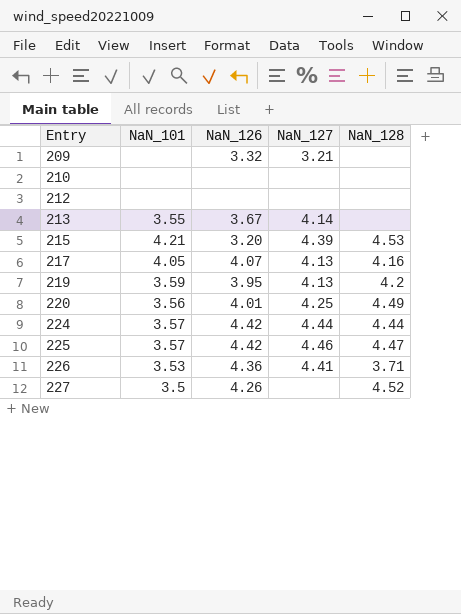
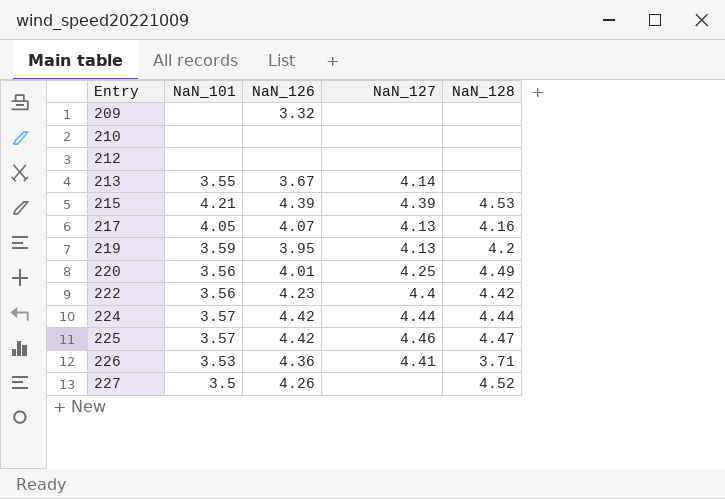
209 | NaN_127: 3.21 -> none
215 | NaN_126: 3.20 -> 4.39
row 222: none -> 3.56 | 4.23 | 4.4 | 4.42

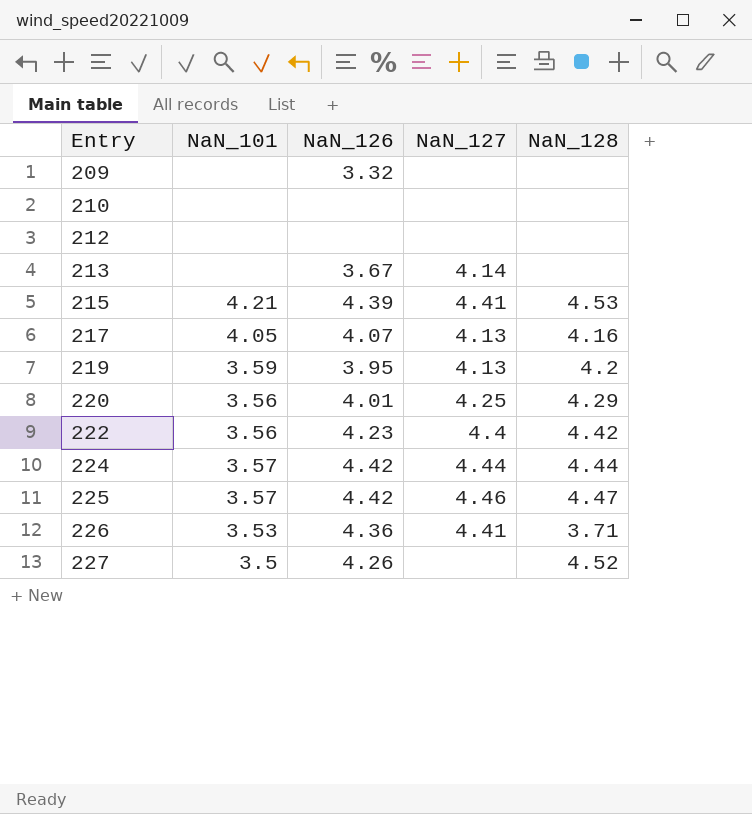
213 | NaN_101: 3.55 -> none
215 | NaN_127: 4.39 -> 4.41
220 | NaN_128: 4.49 -> 4.29

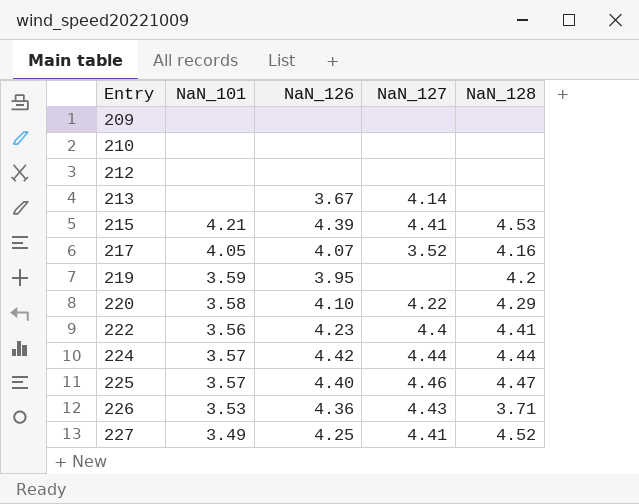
209 | NaN_126: 3.32 -> none
217 | NaN_127: 4.13 -> 3.52
219 | NaN_127: 4.13 -> none
220 | NaN_101: 3.56 -> 3.58
220 | NaN_126: 4.01 -> 4.10
220 | NaN_127: 4.25 -> 4.22
222 | NaN_128: 4.42 -> 4.41
225 | NaN_126: 4.42 -> 4.40
226 | NaN_127: 4.41 -> 4.43
227 | NaN_101: 3.5 -> 3.49
227 | NaN_126: 4.26 -> 4.25
227 | NaN_127: none -> 4.41

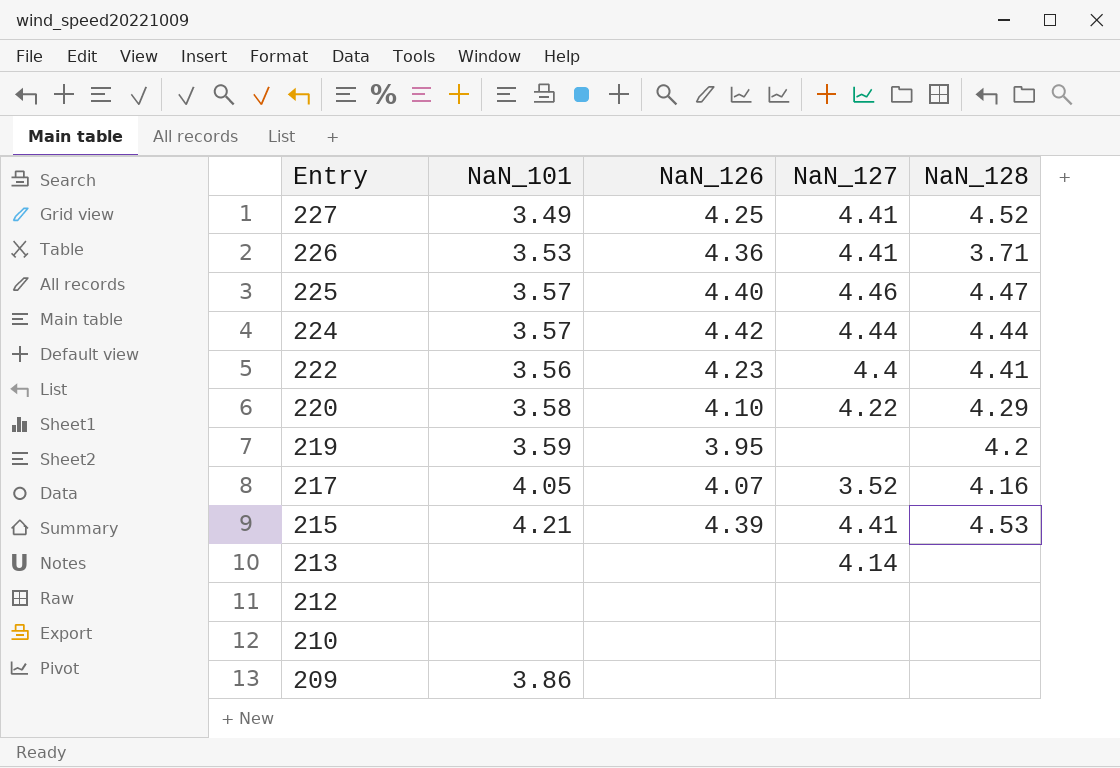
row order: Entry ascending -> Entry descending
226 | NaN_127: 4.43 -> 4.41
213 | NaN_126: 3.67 -> none
209 | NaN_101: none -> 3.86

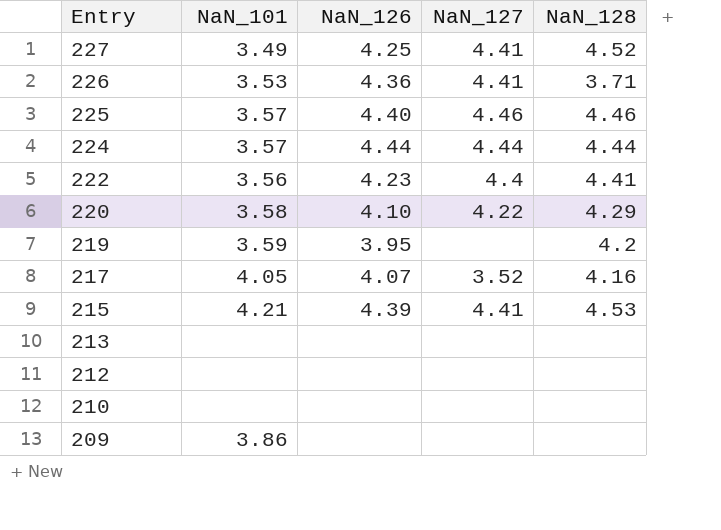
225 | NaN_128: 4.47 -> 4.46
224 | NaN_126: 4.42 -> 4.44
213 | NaN_127: 4.14 -> none

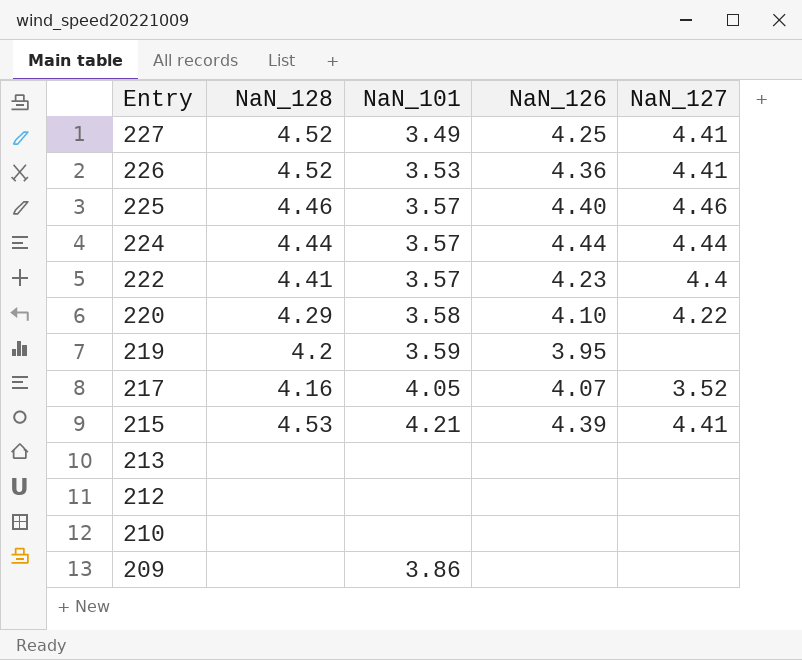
column NaN_128 | position: 5 -> 2
226 | NaN_128: 3.71 -> 4.52
222 | NaN_101: 3.56 -> 3.57

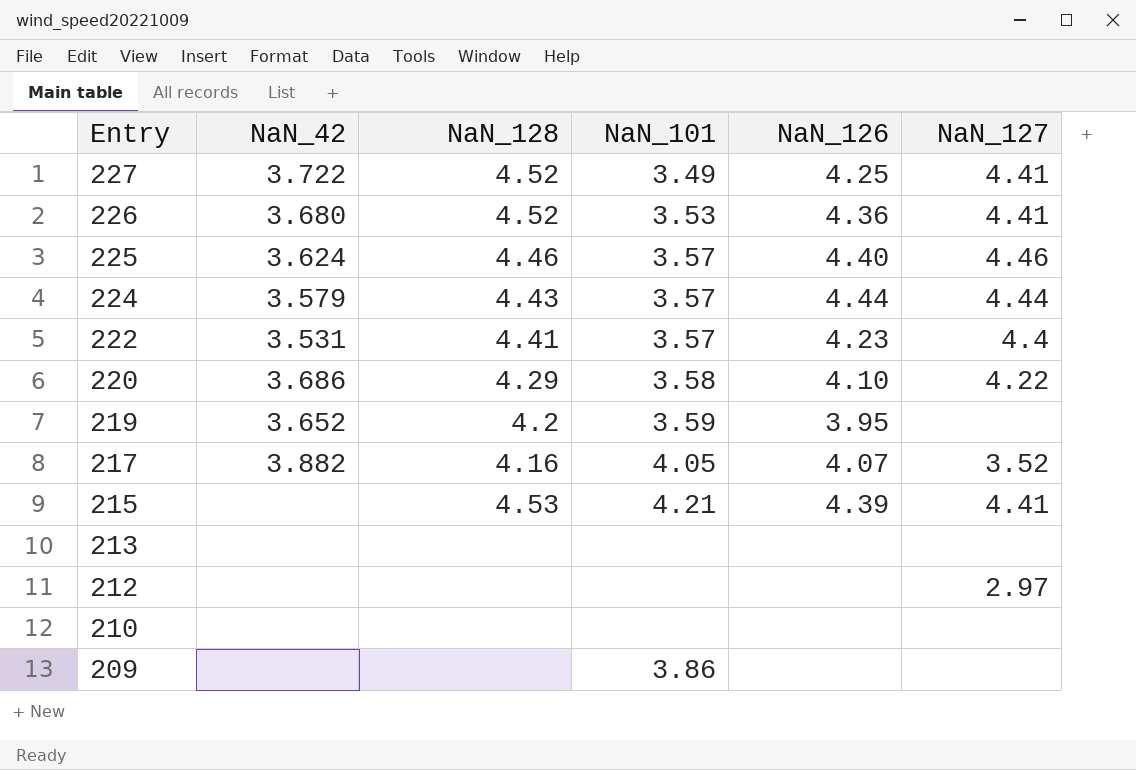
column NaN_42 | position: none -> 2
224 | NaN_128: 4.44 -> 4.43
212 | NaN_127: none -> 2.97

